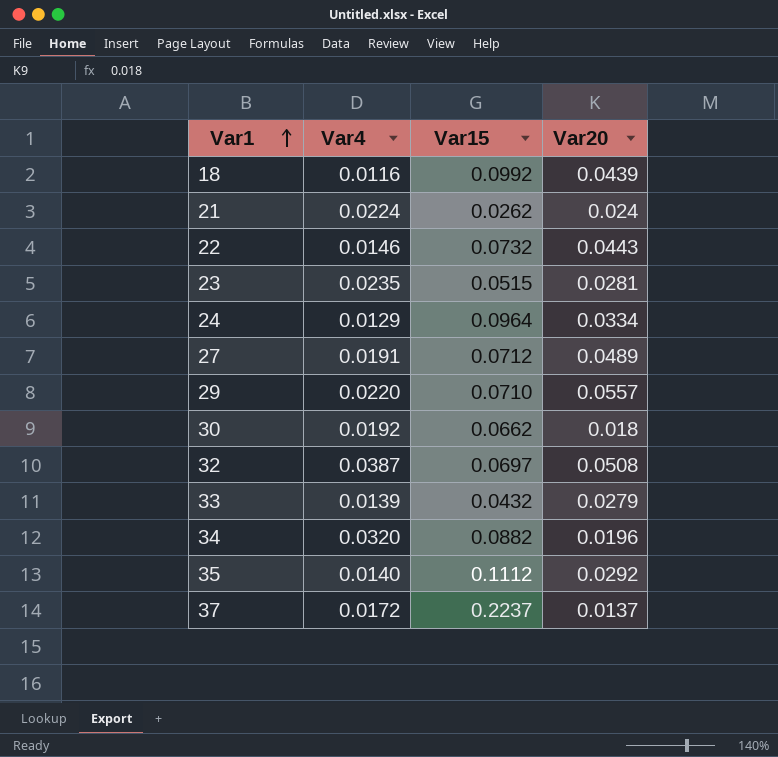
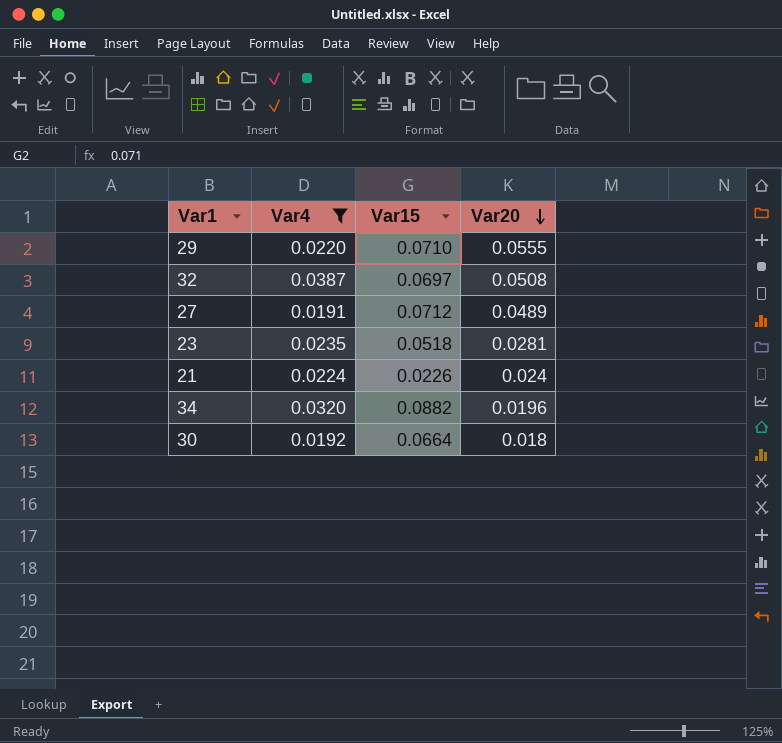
filter: none -> Var4 >= 0.0191
row order: Var1 ascending -> Var20 descending
29 | Var20: 0.0557 -> 0.0555
23 | Var15: 0.0515 -> 0.0518
21 | Var15: 0.0262 -> 0.0226
30 | Var15: 0.0662 -> 0.0664

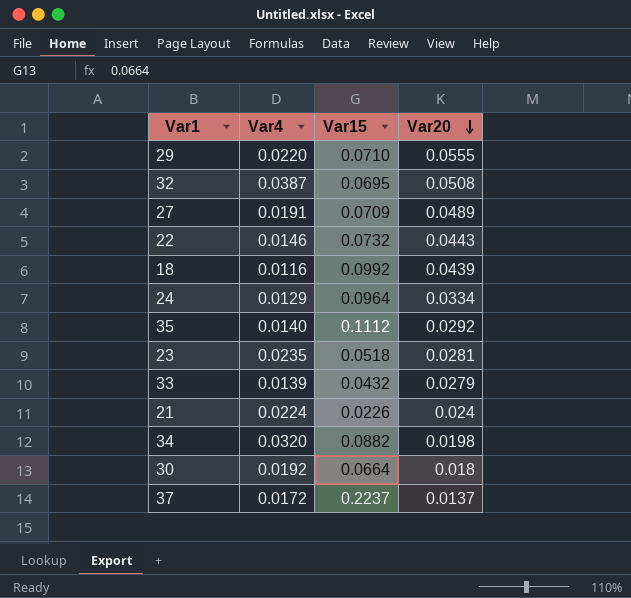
filter: Var4 >= 0.0191 -> none
32 | Var15: 0.0697 -> 0.0695
27 | Var15: 0.0712 -> 0.0709
34 | Var20: 0.0196 -> 0.0198

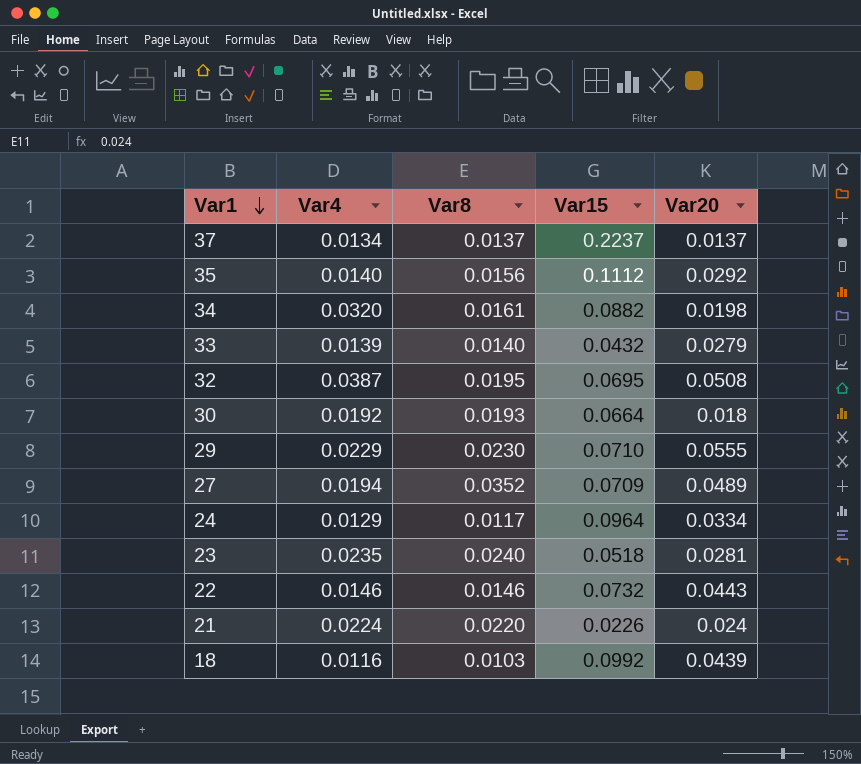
row order: Var20 descending -> Var1 descending
column Var8 | position: none -> 3
37 | Var4: 0.0172 -> 0.0134
29 | Var4: 0.0220 -> 0.0229
27 | Var4: 0.0191 -> 0.0194

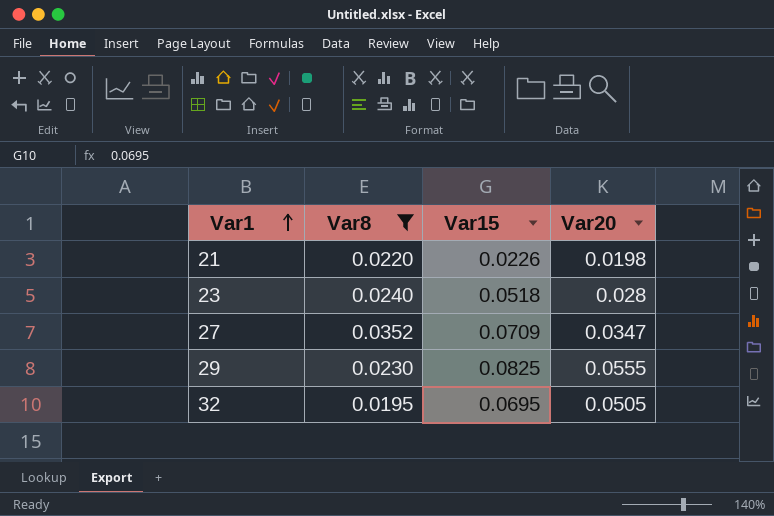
filter: none -> Var8 >= 0.0195
row order: Var1 descending -> Var1 ascending
column Var4 | position: 2 -> none
21 | Var20: 0.024 -> 0.0198
23 | Var20: 0.0281 -> 0.028
27 | Var20: 0.0489 -> 0.0347
29 | Var15: 0.0710 -> 0.0825
32 | Var20: 0.0508 -> 0.0505

